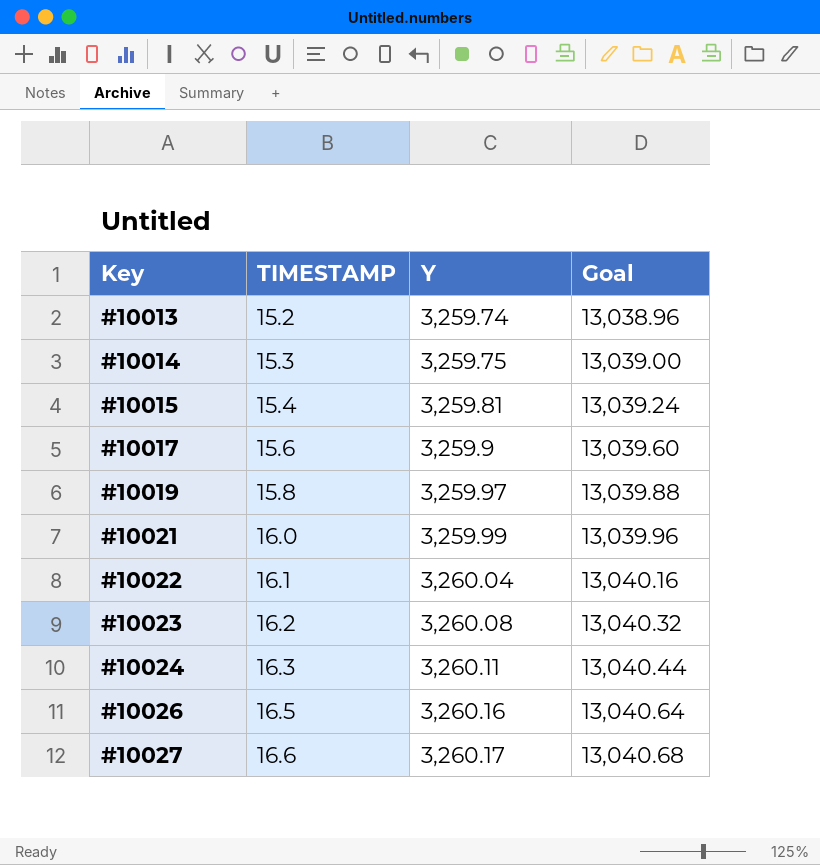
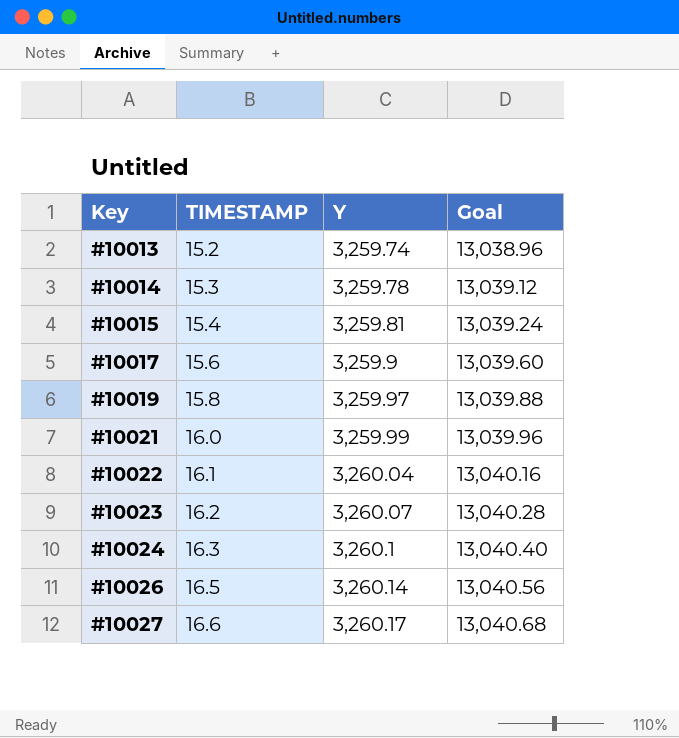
#10014 | Y: 3,259.75 -> 3,259.78
#10014 | Goal: 13,039.00 -> 13,039.12
#10023 | Y: 3,260.08 -> 3,260.07
#10023 | Goal: 13,040.32 -> 13,040.28
#10024 | Y: 3,260.11 -> 3,260.1
#10024 | Goal: 13,040.44 -> 13,040.40
#10026 | Y: 3,260.16 -> 3,260.14
#10026 | Goal: 13,040.64 -> 13,040.56

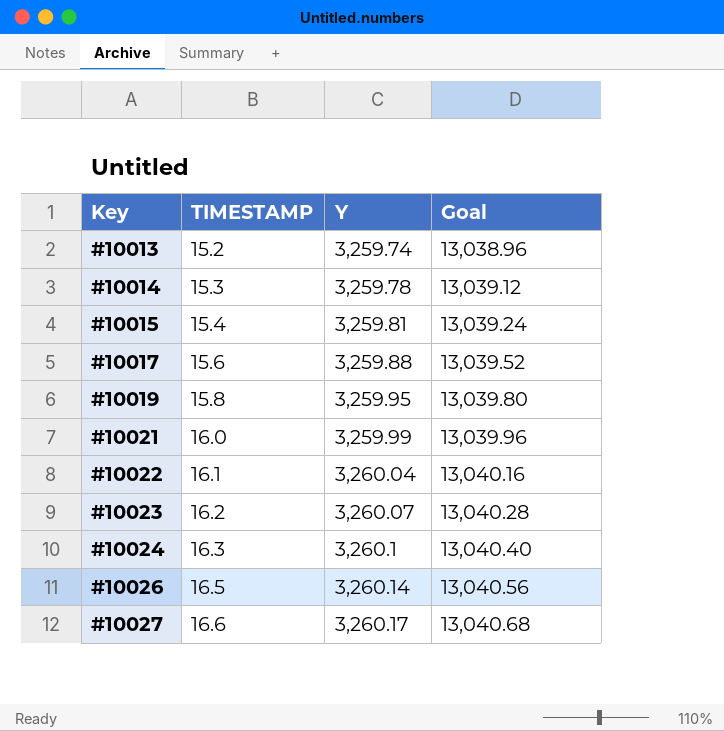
#10017 | Y: 3,259.9 -> 3,259.88
#10017 | Goal: 13,039.60 -> 13,039.52
#10019 | Y: 3,259.97 -> 3,259.95
#10019 | Goal: 13,039.88 -> 13,039.80

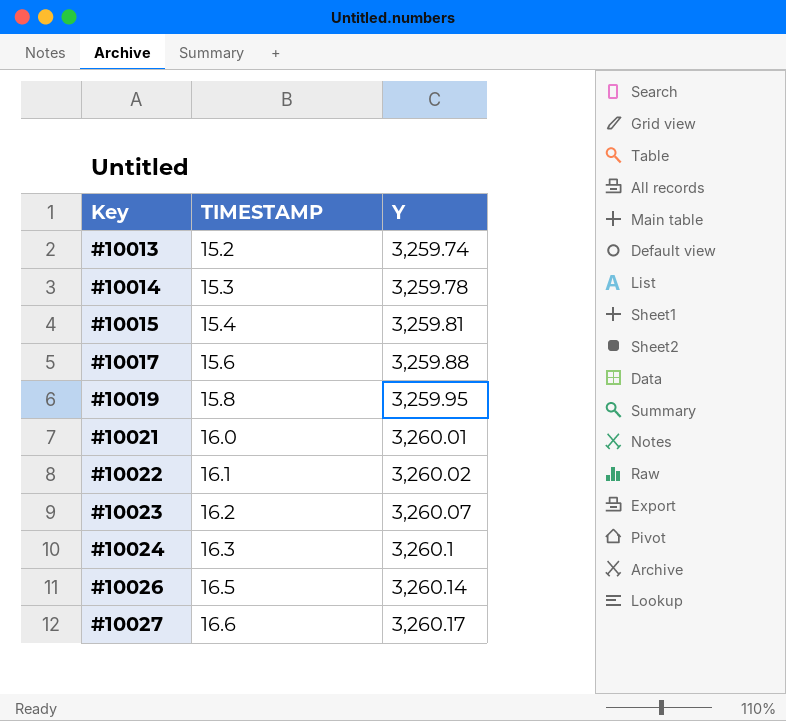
column Goal | formula: [Y] * 4 -> none
#10021 | Y: 3,259.99 -> 3,260.01
#10022 | Y: 3,260.04 -> 3,260.02

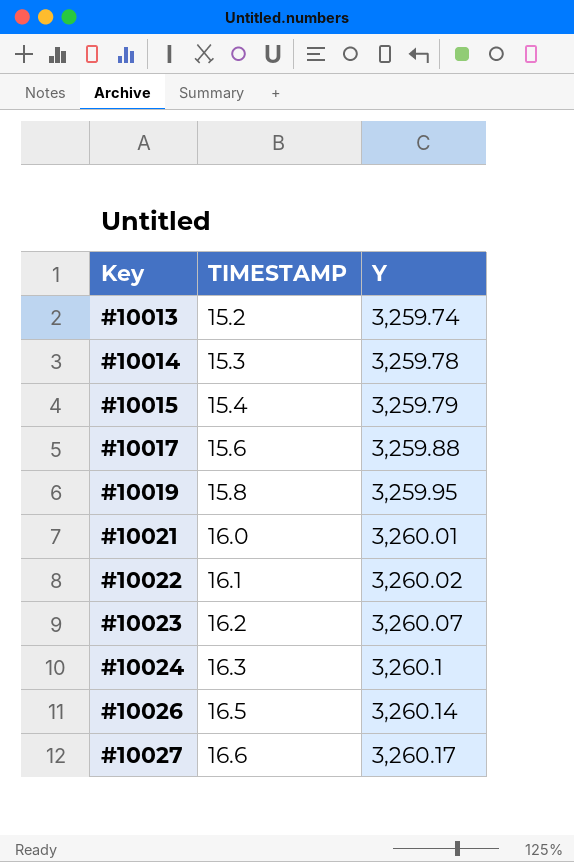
#10015 | Y: 3,259.81 -> 3,259.79

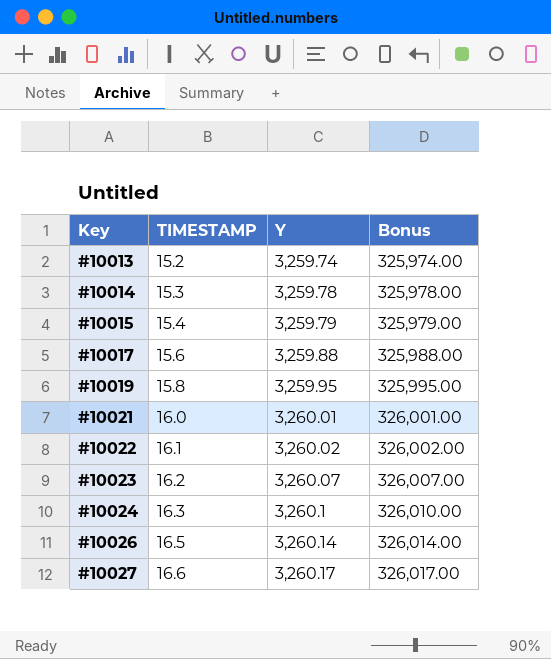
column Bonus | formula: none -> [Y] * 100

